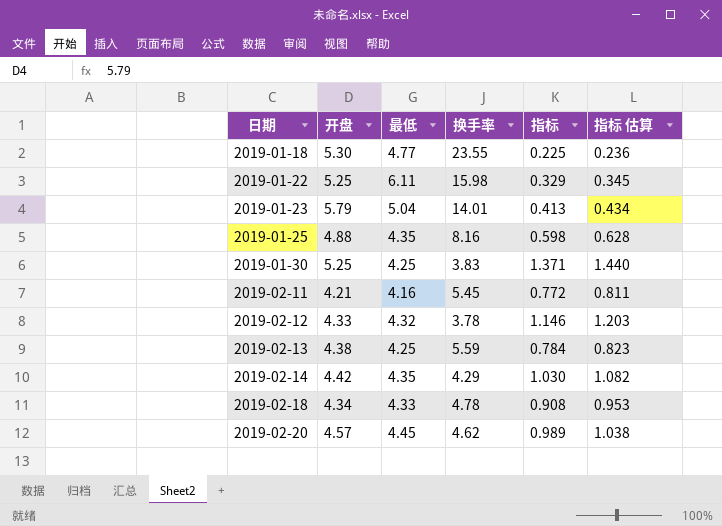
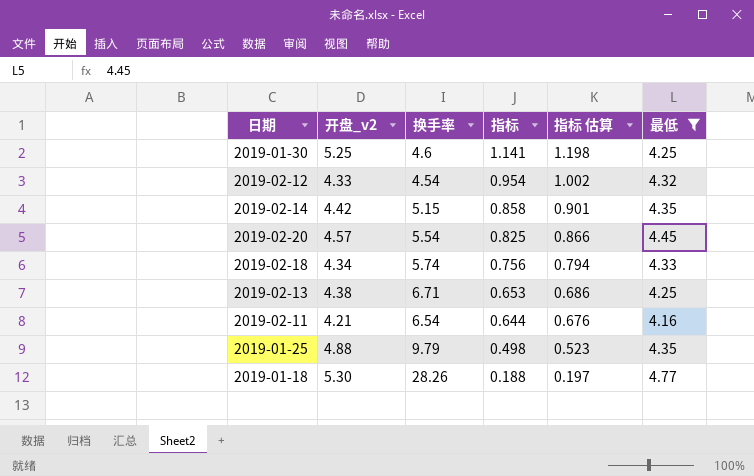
filter: none -> 最低 <= 4.77
row order: 日期 ascending -> 指标 descending
column name: 开盘 -> 开盘_v2
column 最低 | position: 3 -> 6
2019-01-30 | 换手率: 3.83 -> 4.6
2019-01-30 | 指标: 1.371 -> 1.141
2019-01-30 | 指标 估算: 1.440 -> 1.198
2019-02-12 | 换手率: 3.78 -> 4.54
2019-02-12 | 指标: 1.146 -> 0.954
2019-02-12 | 指标 估算: 1.203 -> 1.002
2019-02-14 | 换手率: 4.29 -> 5.15
2019-02-14 | 指标: 1.030 -> 0.858
2019-02-14 | 指标 估算: 1.082 -> 0.901
2019-02-20 | 换手率: 4.62 -> 5.54
2019-02-20 | 指标: 0.989 -> 0.825
2019-02-20 | 指标 估算: 1.038 -> 0.866
2019-02-18 | 换手率: 4.78 -> 5.74
2019-02-18 | 指标: 0.908 -> 0.756
2019-02-18 | 指标 估算: 0.953 -> 0.794
2019-02-13 | 换手率: 5.59 -> 6.71
2019-02-13 | 指标: 0.784 -> 0.653
2019-02-13 | 指标 估算: 0.823 -> 0.686
2019-02-11 | 换手率: 5.45 -> 6.54
2019-02-11 | 指标: 0.772 -> 0.644
2019-02-11 | 指标 估算: 0.811 -> 0.676
2019-01-25 | 换手率: 8.16 -> 9.79
2019-01-25 | 指标: 0.598 -> 0.498
2019-01-25 | 指标 估算: 0.628 -> 0.523
2019-01-18 | 换手率: 23.55 -> 28.26
2019-01-18 | 指标: 0.225 -> 0.188
2019-01-18 | 指标 估算: 0.236 -> 0.197

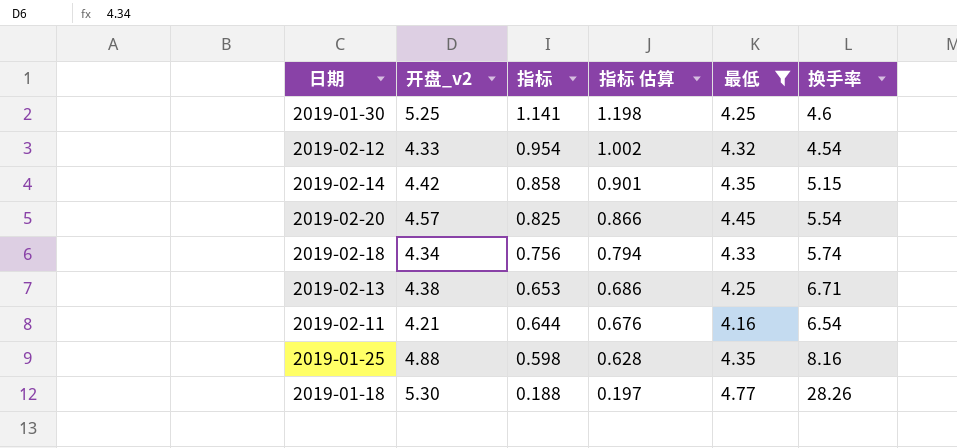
column 换手率 | position: 3 -> 6
2019-01-25 | 指标: 0.498 -> 0.598
2019-01-25 | 指标 估算: 0.523 -> 0.628
2019-01-25 | 换手率: 9.79 -> 8.16

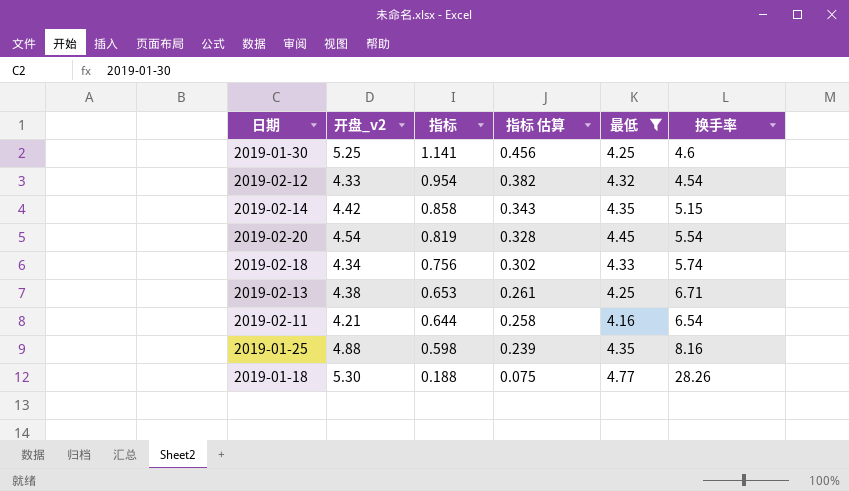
column 指标 估算 | formula: [指标] * 1.05 -> [指标] * 0.4
2019-02-20 | 开盘_v2: 4.57 -> 4.54
2019-02-20 | 指标: 0.825 -> 0.819

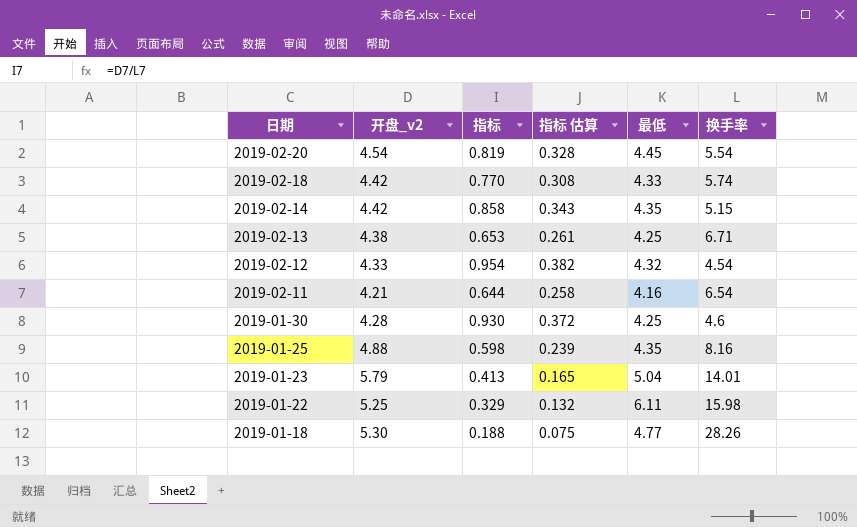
filter: 最低 <= 4.77 -> none
row order: 指标 descending -> 日期 descending
2019-02-18 | 开盘_v2: 4.34 -> 4.42
2019-02-18 | 指标: 0.756 -> 0.770
2019-02-18 | 指标 估算: 0.302 -> 0.308
2019-01-30 | 开盘_v2: 5.25 -> 4.28
2019-01-30 | 指标: 1.141 -> 0.930
2019-01-30 | 指标 估算: 0.456 -> 0.372

